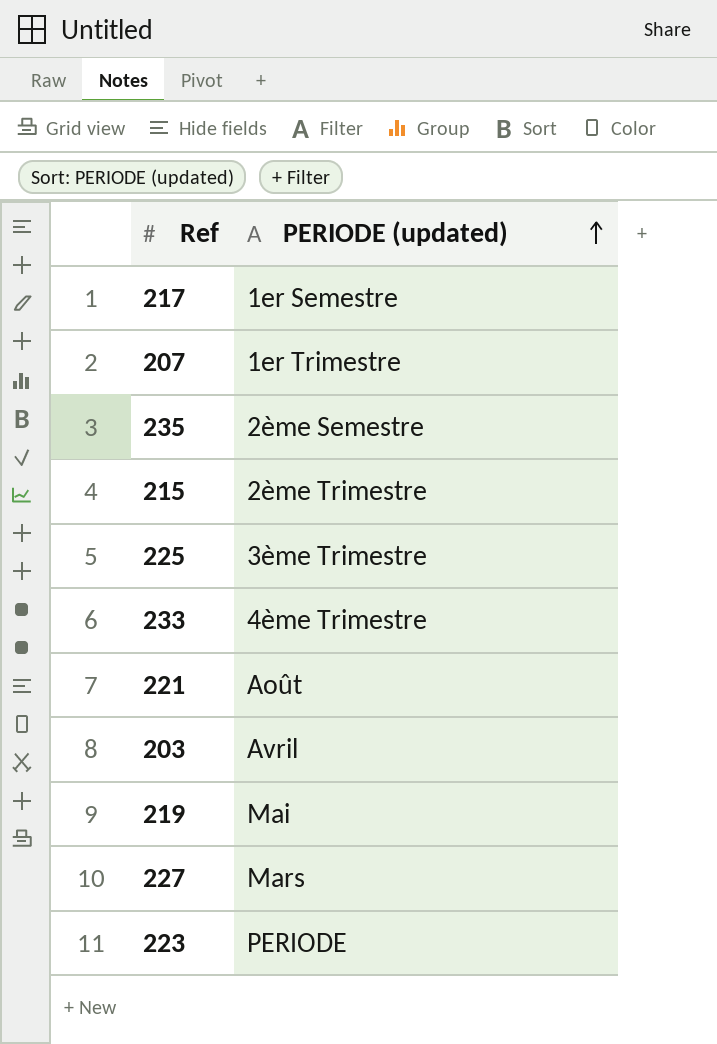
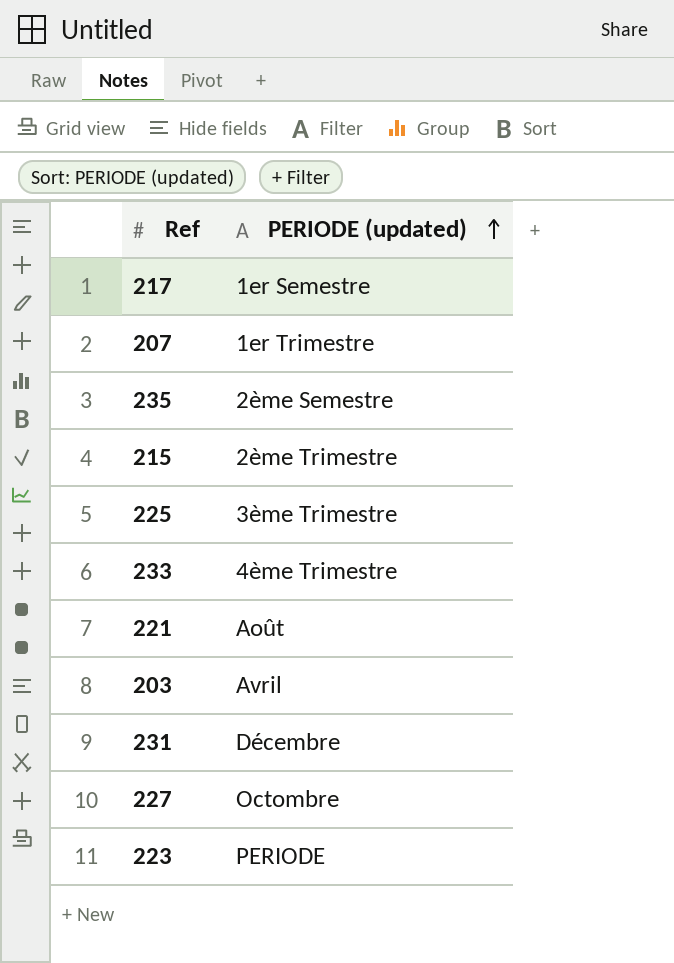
row 219: Mai -> none
row 231: none -> Décembre
227 | PERIODE (updated): Mars -> Octombre

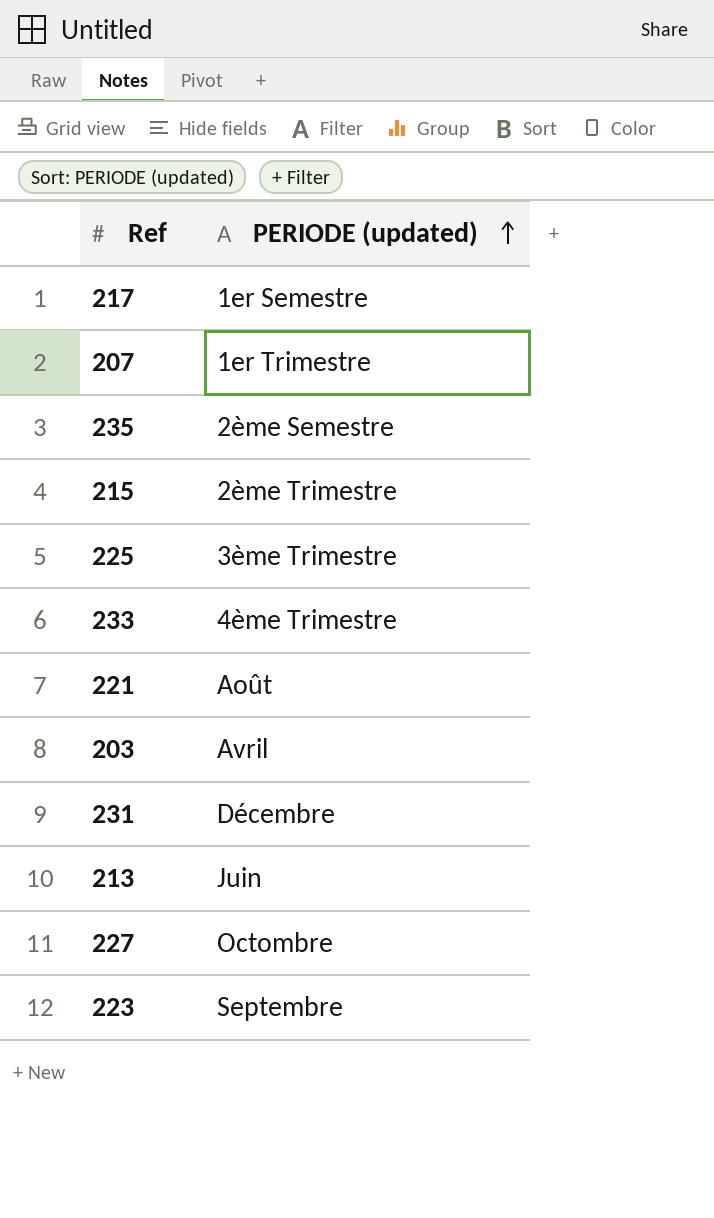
row 213: none -> Juin
223 | PERIODE (updated): PERIODE -> Septembre

